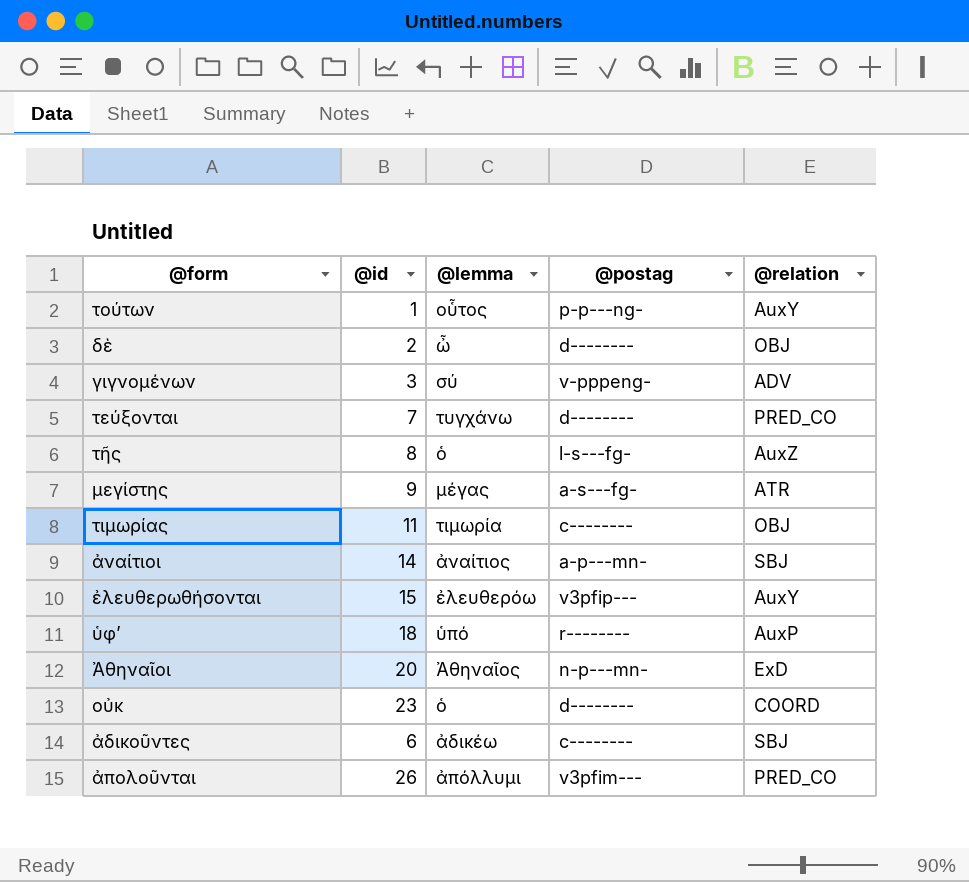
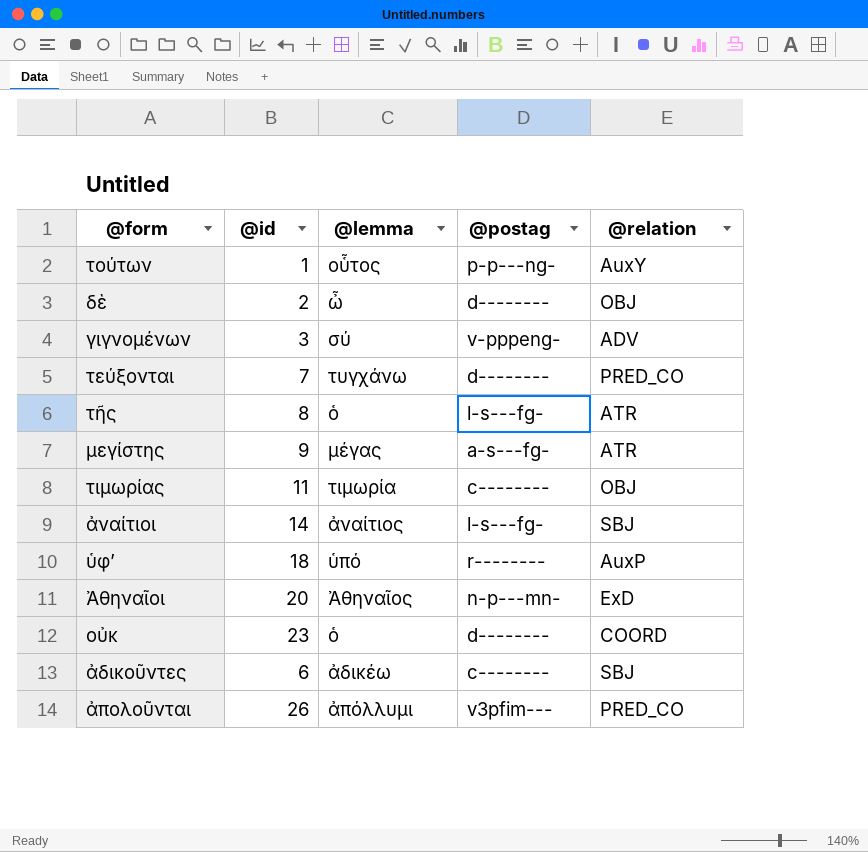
row ἐλευθερωθήσονται: 15 | ἐλευθερόω | v3pfip--- | AuxY -> none
τῆς | @relation: AuxZ -> ATR
ἀναίτιοι | @postag: a-p---mn- -> l-s---fg-

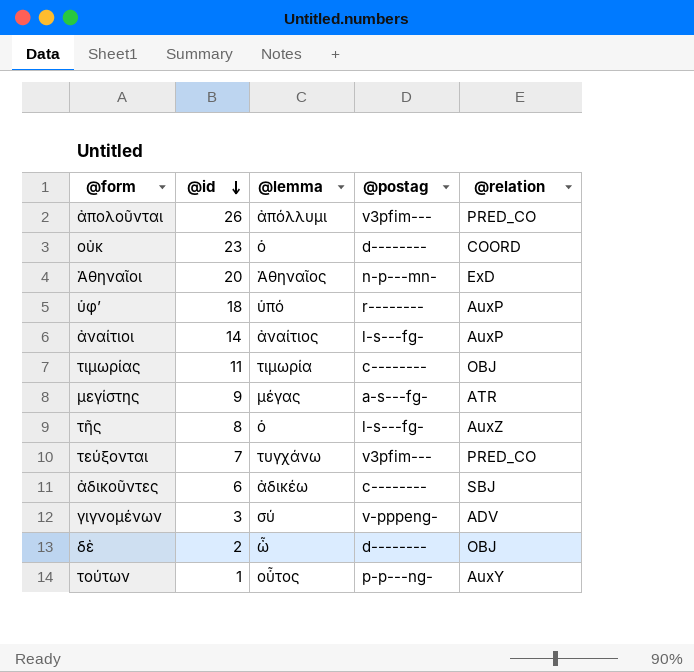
row order: none -> @id descending
ἀναίτιοι | @relation: SBJ -> AuxP
τῆς | @relation: ATR -> AuxZ
τεύξονται | @postag: d-------- -> v3pfim---

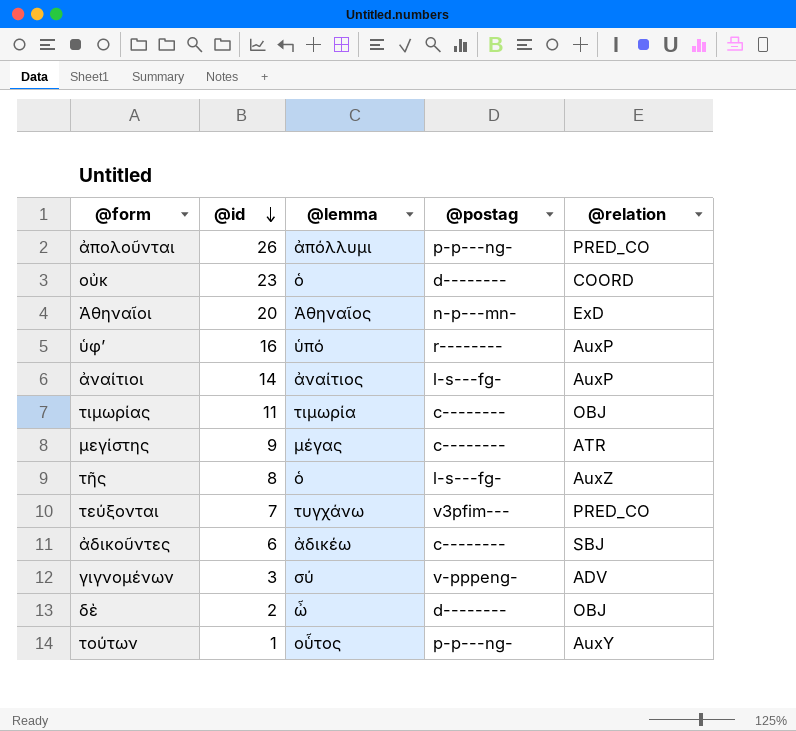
ἀπολοῦνται | @postag: v3pfim--- -> p-p---ng-
ὑφʼ | @id: 18 -> 16
μεγίστης | @postag: a-s---fg- -> c--------

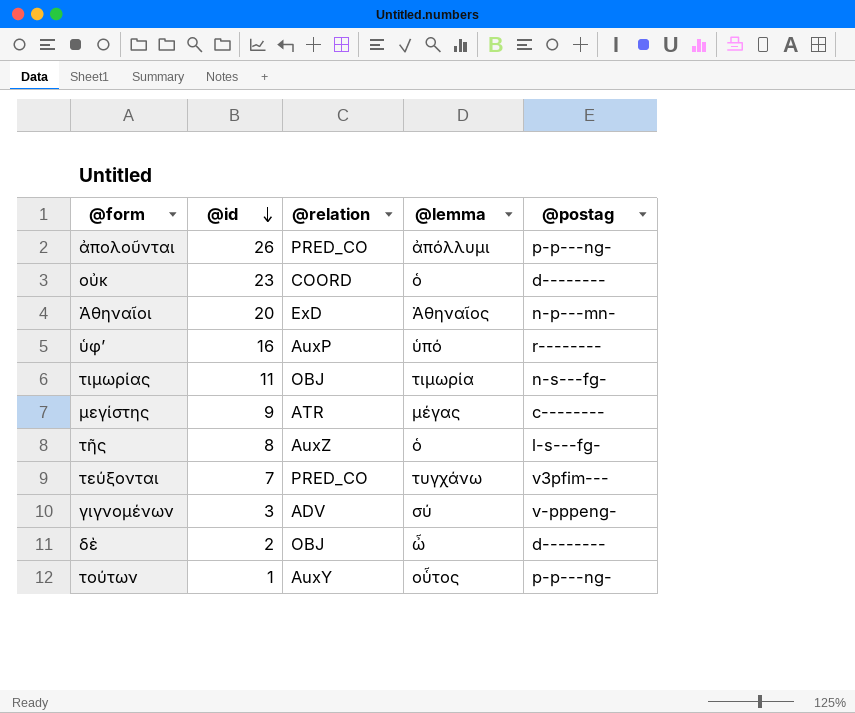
column @relation | position: 5 -> 3
row ἀναίτιοι: 14 | ἀναίτιος | l-s---fg- | AuxP -> none
row ἀδικοῦντες: 6 | ἀδικέω | c-------- | SBJ -> none
τιμωρίας | @postag: c-------- -> n-s---fg-

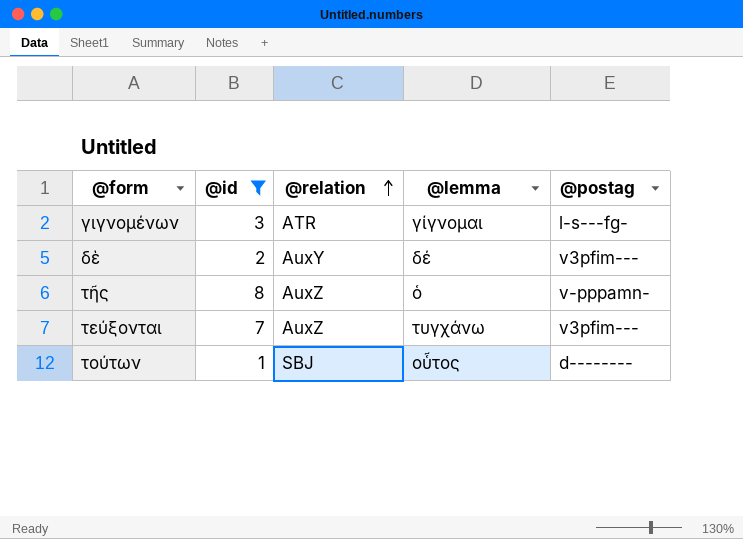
filter: none -> @id <= 8
row order: @id descending -> @relation ascending
γιγνομένων | @relation: ADV -> ATR
γιγνομένων | @lemma: σύ -> γίγνομαι
γιγνομένων | @postag: v-pppeng- -> l-s---fg-
δὲ | @relation: OBJ -> AuxY
δὲ | @lemma: ὦ -> δέ
δὲ | @postag: d-------- -> v3pfim---
τῆς | @postag: l-s---fg- -> v-pppamn-
τεύξονται | @relation: PRED_CO -> AuxZ
τούτων | @relation: AuxY -> SBJ
τούτων | @postag: p-p---ng- -> d--------

